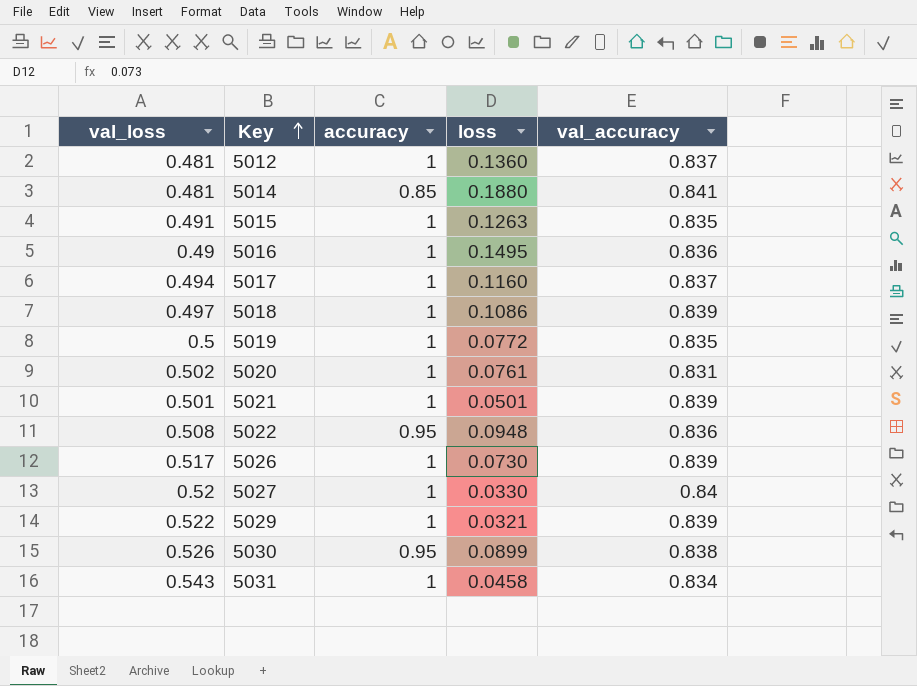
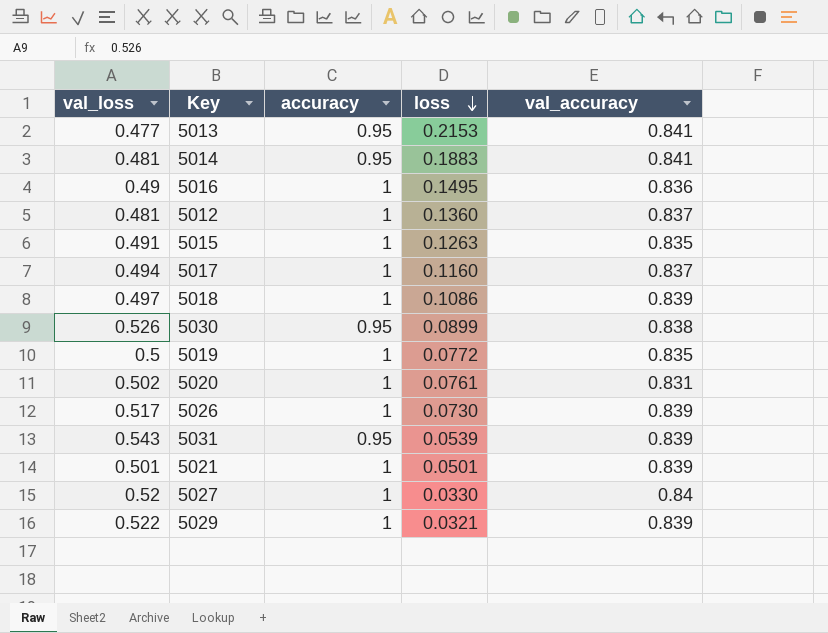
row order: Key ascending -> loss descending
row 5022: 0.508 | 0.95 | 0.0948 | 0.836 -> none
row 5013: none -> 0.477 | 0.95 | 0.2153 | 0.841
5014 | accuracy: 0.85 -> 0.95
5014 | loss: 0.1880 -> 0.1883
5031 | accuracy: 1 -> 0.95
5031 | loss: 0.0458 -> 0.0539
5031 | val_accuracy: 0.834 -> 0.839

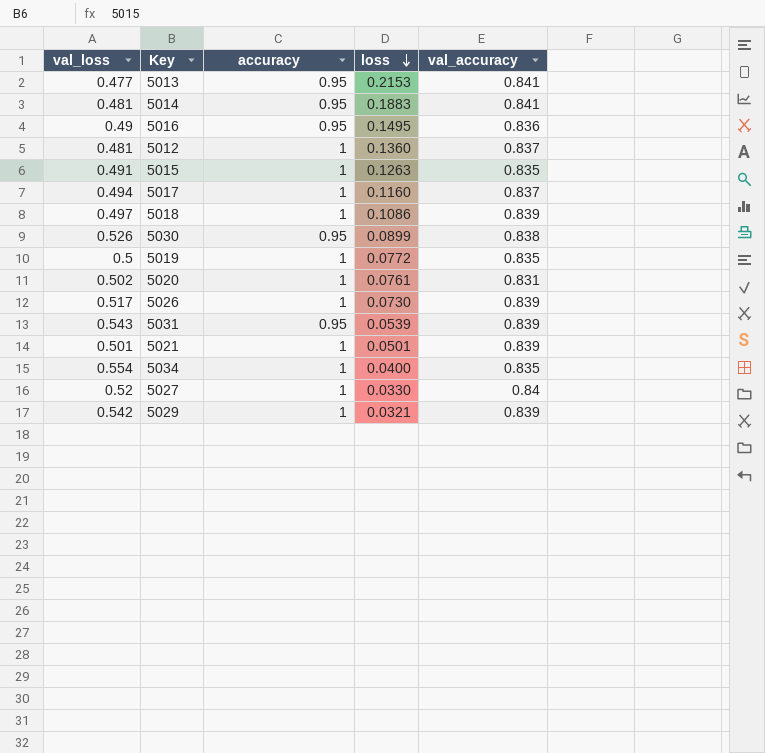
5016 | accuracy: 1 -> 0.95
row 5034: none -> 0.554 | 1 | 0.0400 | 0.835
5029 | val_loss: 0.522 -> 0.542

